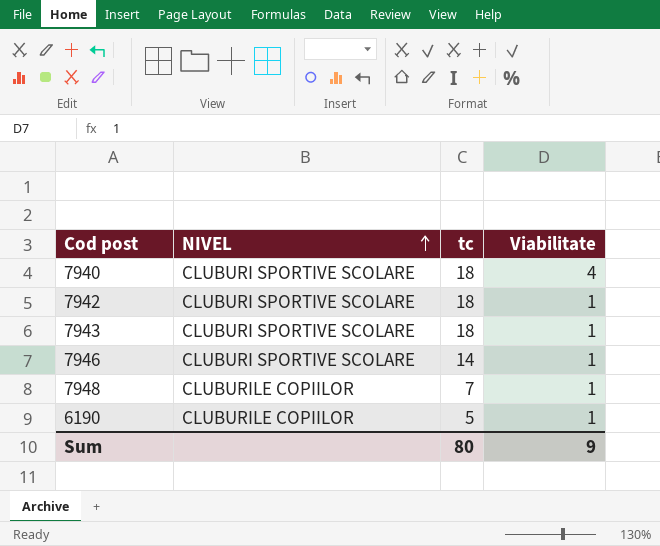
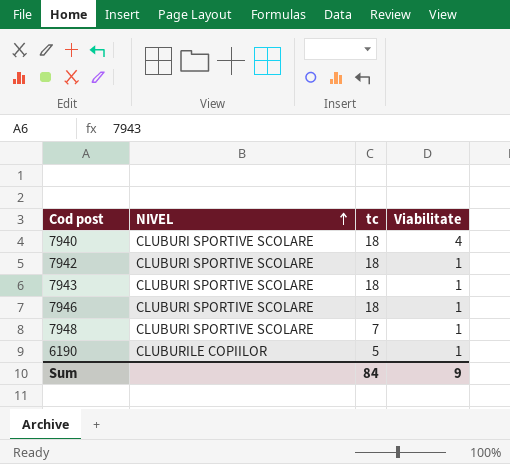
7946 | tc: 14 -> 18
7948 | NIVEL: CLUBURILE COPIILOR -> CLUBURI SPORTIVE SCOLARE
Sum | tc: 80 -> 84

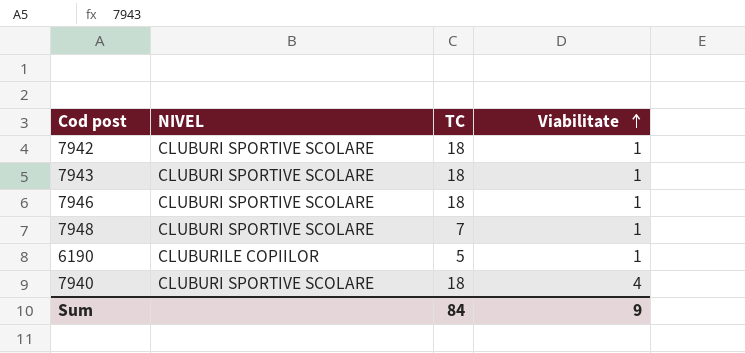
row order: NIVEL ascending -> Viabilitate ascending
column name: tc -> TC

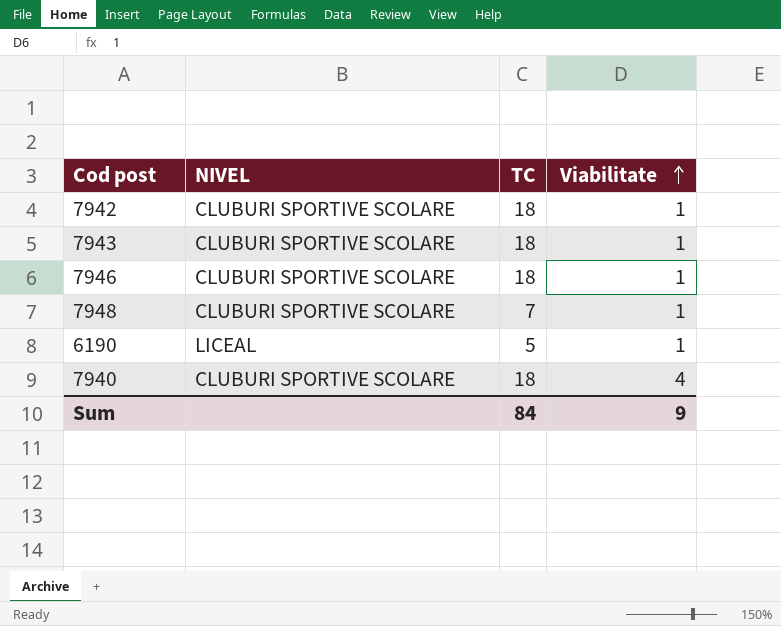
6190 | NIVEL: CLUBURILE COPIILOR -> LICEAL

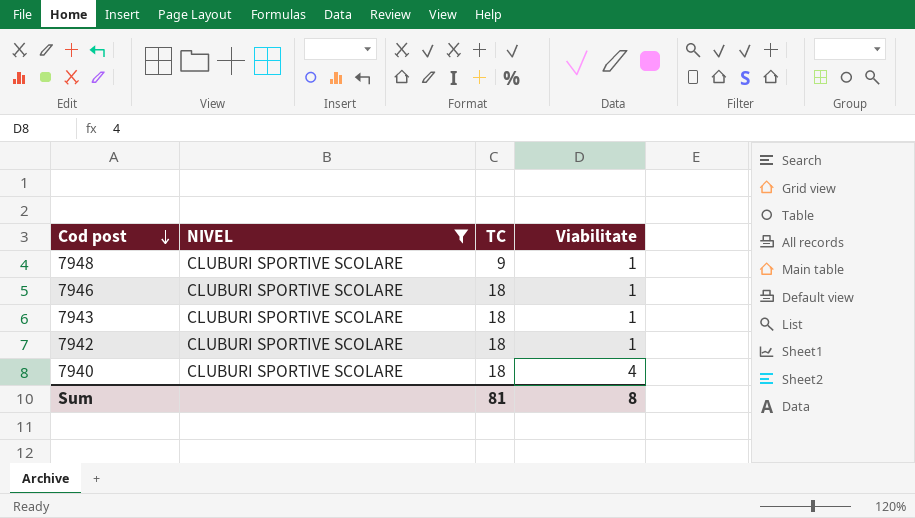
filter: none -> NIVEL = CLUBURI SPORTIVE SCOLARE
row order: Viabilitate ascending -> Cod post descending
7948 | TC: 7 -> 9
Sum | TC: 84 -> 81
Sum | Viabilitate: 9 -> 8

